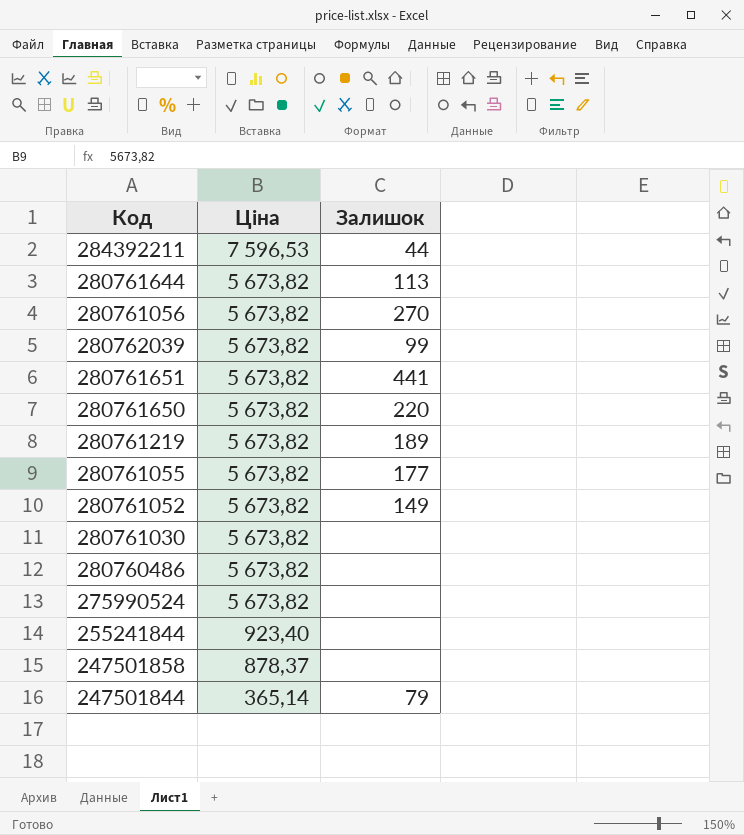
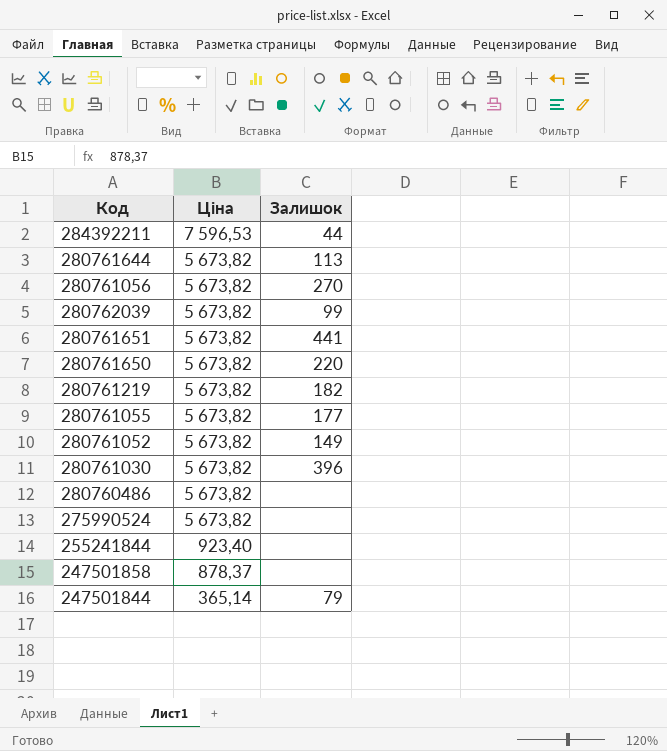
280761219 | Залишок: 189 -> 182
280761030 | Залишок: none -> 396

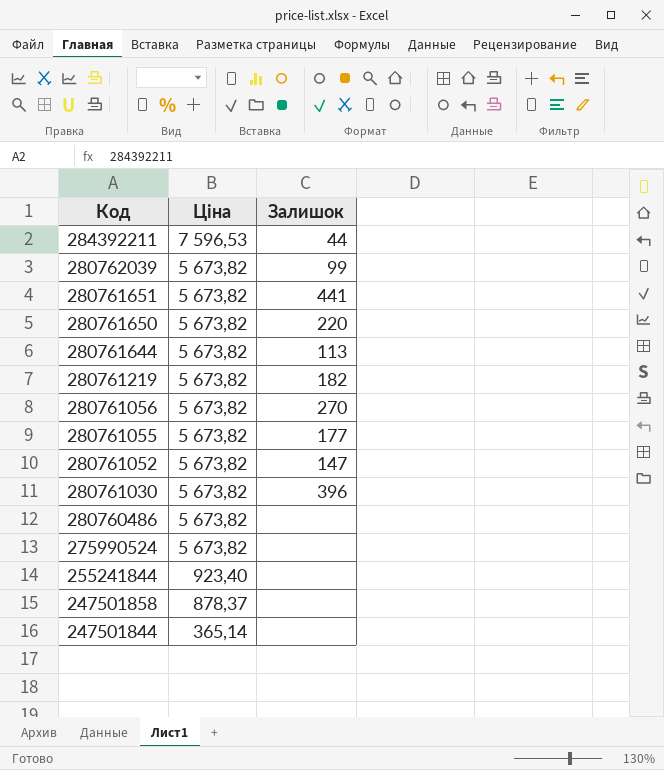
row order: Ціна descending -> Код descending
280761052 | Залишок: 149 -> 147
247501844 | Залишок: 79 -> none

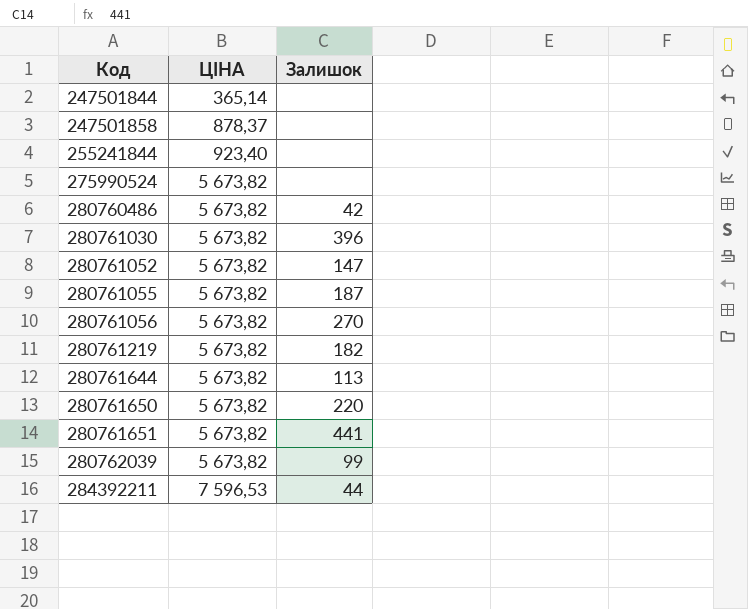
row order: Код descending -> Код ascending
column name: Ціна -> ЦІНА
280760486 | Залишок: none -> 42
280761055 | Залишок: 177 -> 187

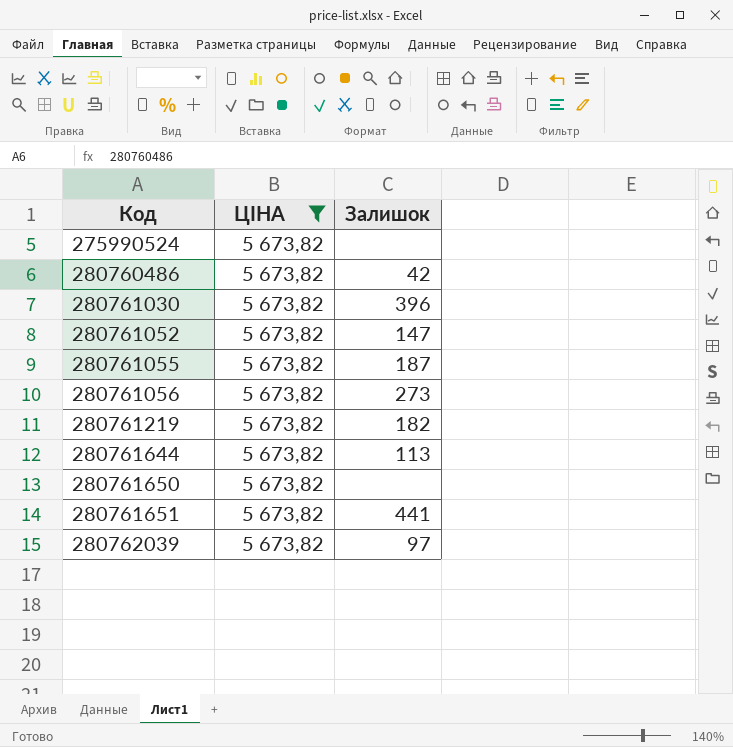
filter: none -> ЦІНА = 5 673,82
280761056 | Залишок: 270 -> 273
280761650 | Залишок: 220 -> none
280762039 | Залишок: 99 -> 97

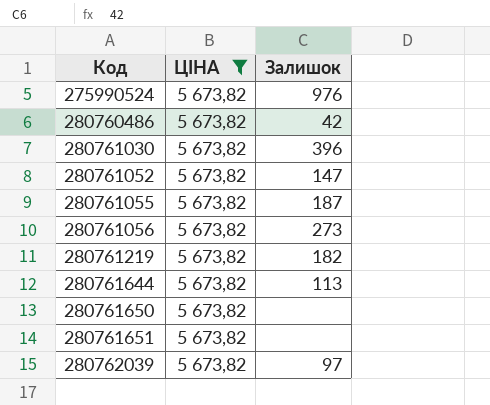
275990524 | Залишок: none -> 976
280761651 | Залишок: 441 -> none

